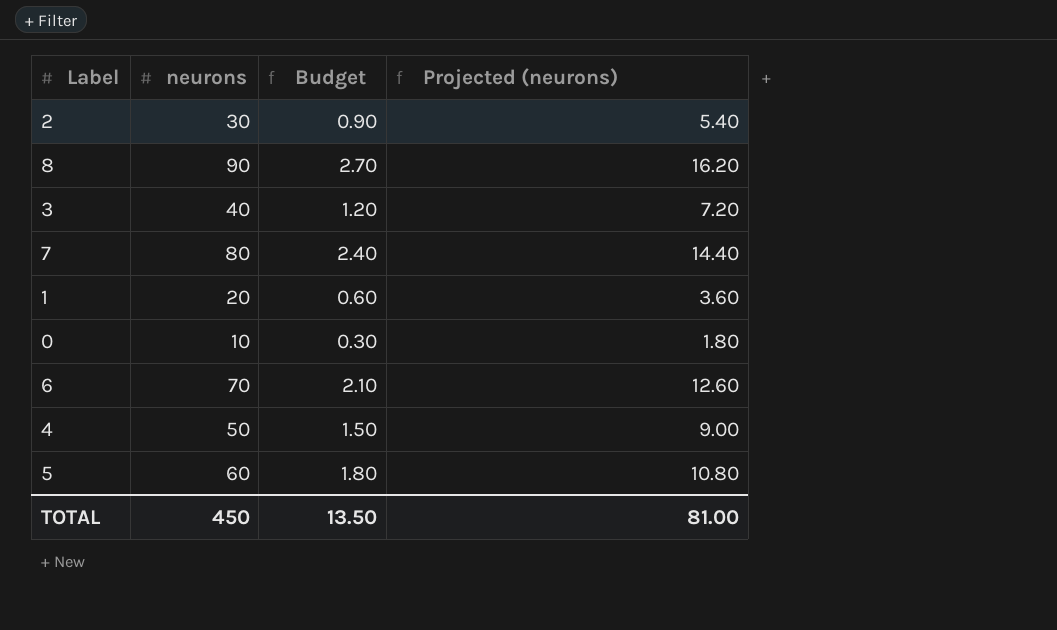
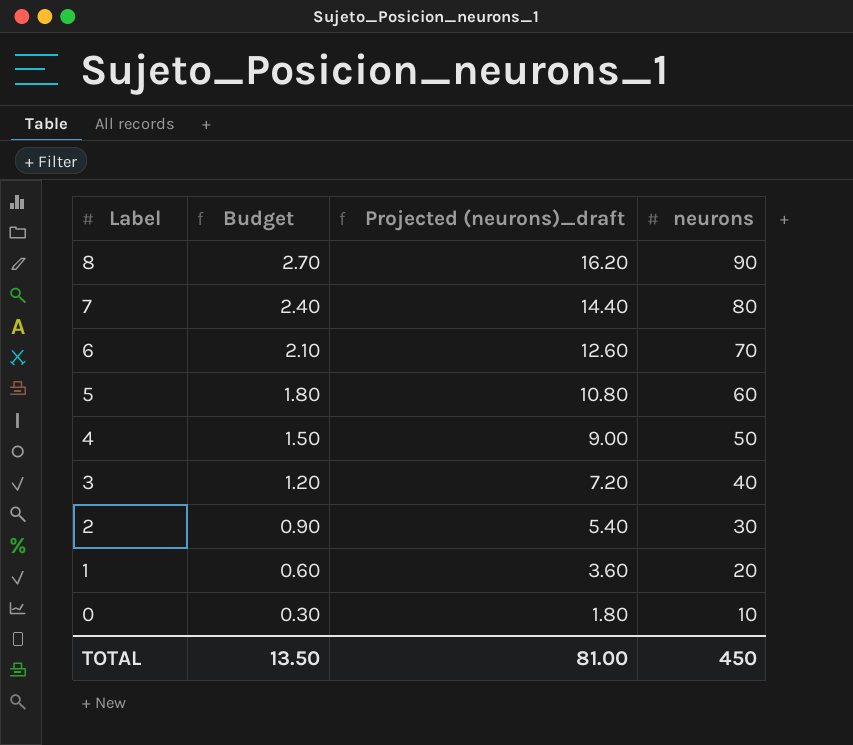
row order: none -> Label descending
column name: Projected (neurons) -> Projected (neurons)_draft
column neurons | position: 2 -> 4

